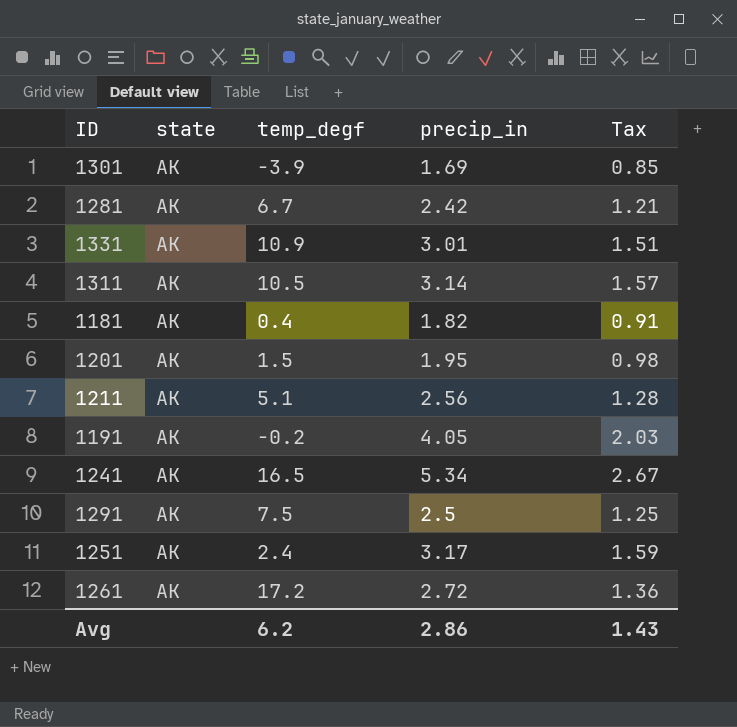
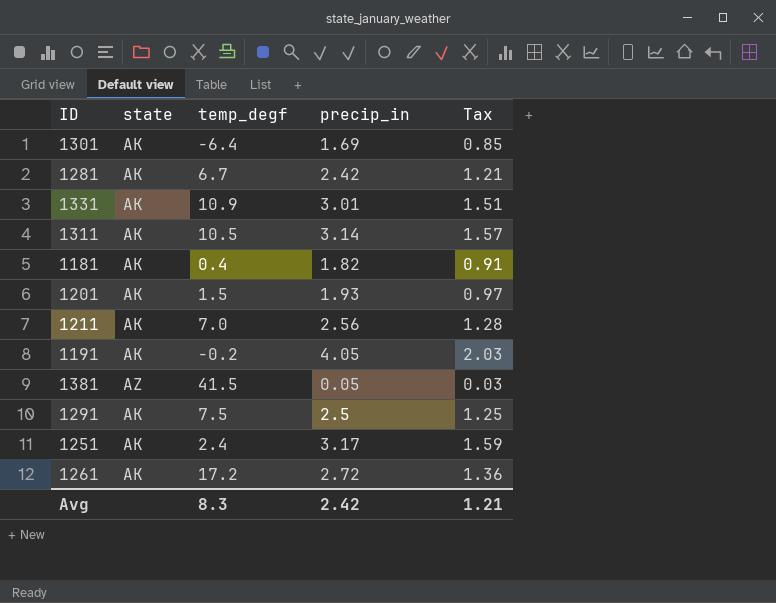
row 1241: AK | 16.5 | 5.34 | 2.67 -> none
1301 | temp_degf: -3.9 -> -6.4
1201 | precip_in: 1.95 -> 1.93
1201 | Tax: 0.98 -> 0.97
1211 | temp_degf: 5.1 -> 7.0
row 1381: none -> AZ | 41.5 | 0.05 | 0.03
Avg | temp_degf: 6.2 -> 8.3
Avg | precip_in: 2.86 -> 2.42
Avg | Tax: 1.43 -> 1.21

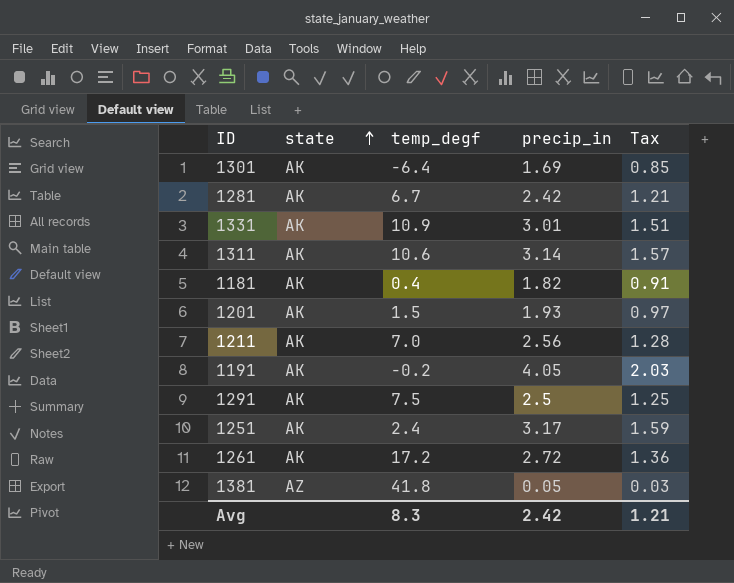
row order: none -> state ascending
1311 | temp_degf: 10.5 -> 10.6
1381 | temp_degf: 41.5 -> 41.8

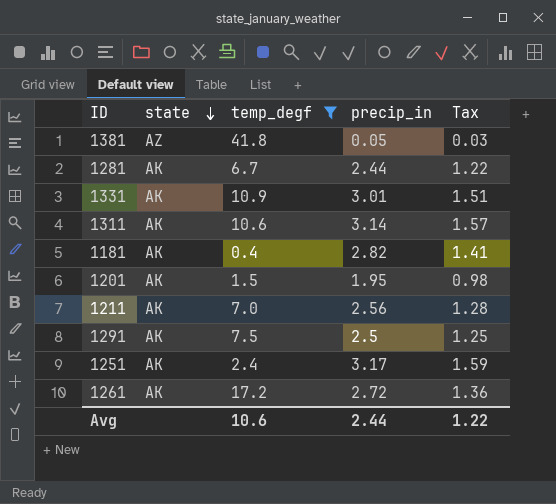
filter: none -> temp_degf >= 0.4
row order: state ascending -> state descending
1281 | precip_in: 2.42 -> 2.44
1281 | Tax: 1.21 -> 1.22
1181 | precip_in: 1.82 -> 2.82
1181 | Tax: 0.91 -> 1.41
1201 | precip_in: 1.93 -> 1.95
1201 | Tax: 0.97 -> 0.98
Avg | temp_degf: 8.3 -> 10.6
Avg | precip_in: 2.42 -> 2.44
Avg | Tax: 1.21 -> 1.22

